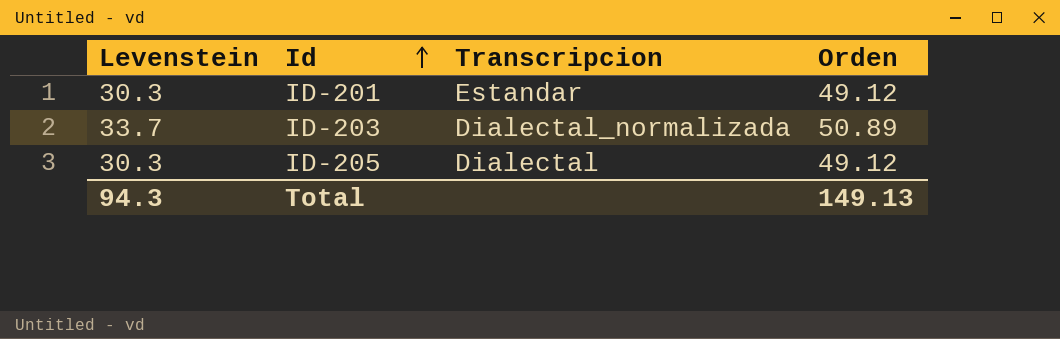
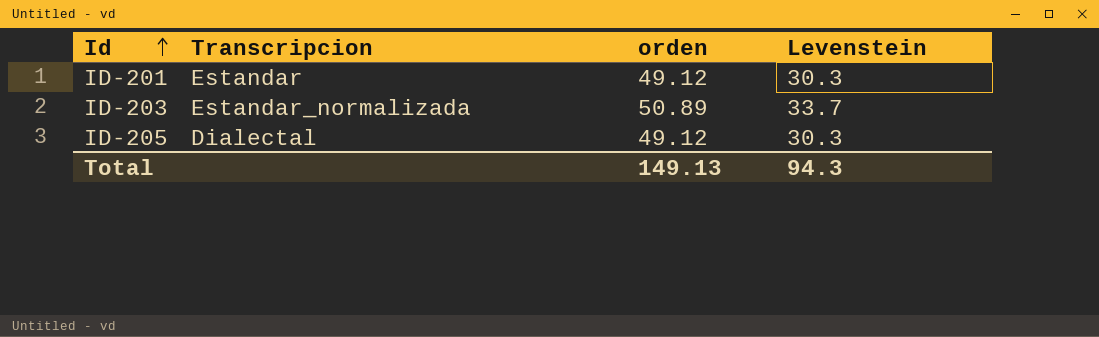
column name: Orden -> orden
column Levenstein | position: 1 -> 4
ID-203 | Transcripcion: Dialectal_normalizada -> Estandar_normalizada

